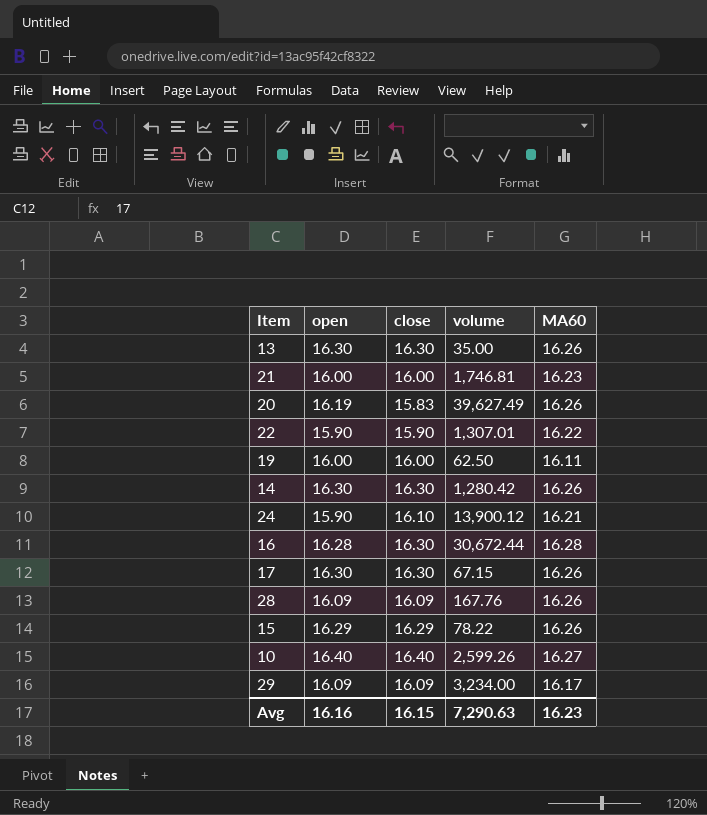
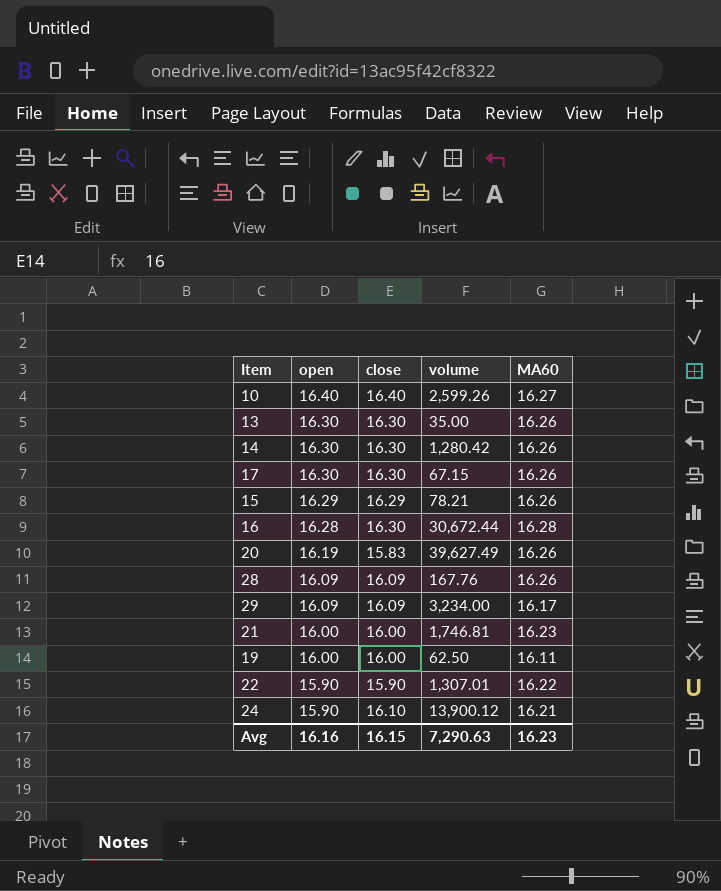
row order: none -> open descending
15 | volume: 78.22 -> 78.21

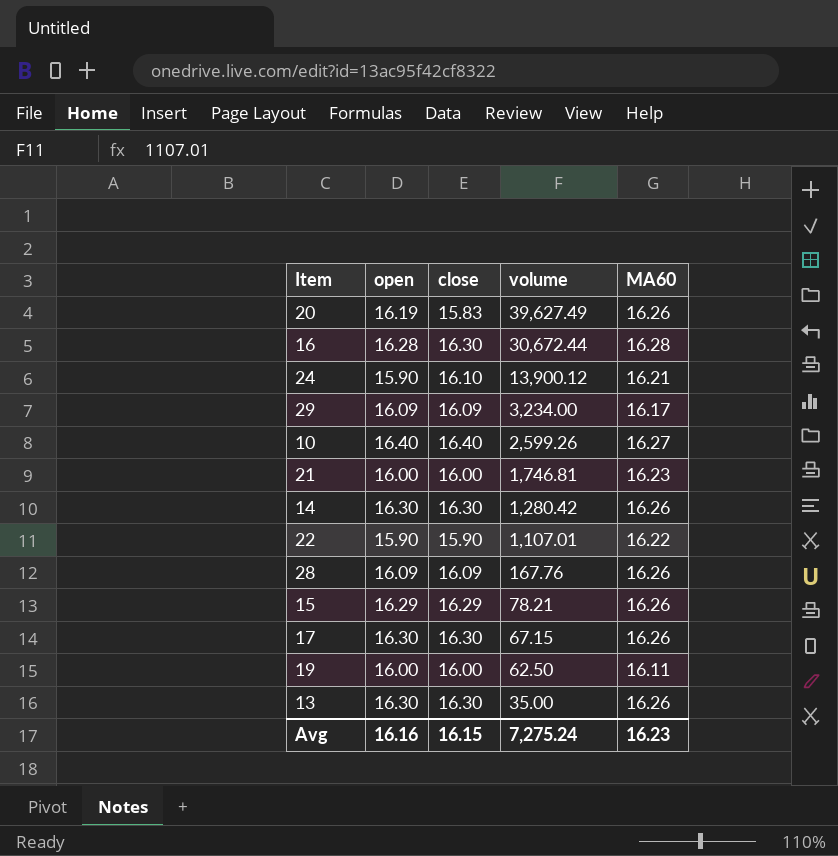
row order: open descending -> volume descending
22 | volume: 1,307.01 -> 1,107.01
Avg | volume: 7,290.63 -> 7,275.24

